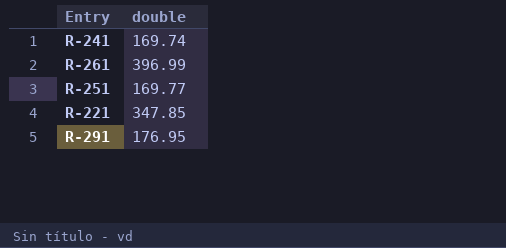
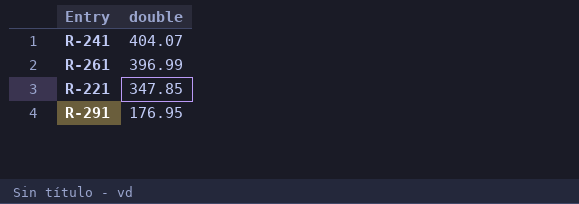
row R-251: 169.77 -> none
R-241 | double: 169.74 -> 404.07

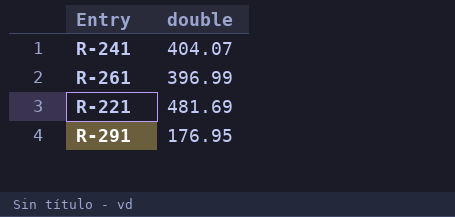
R-221 | double: 347.85 -> 481.69

